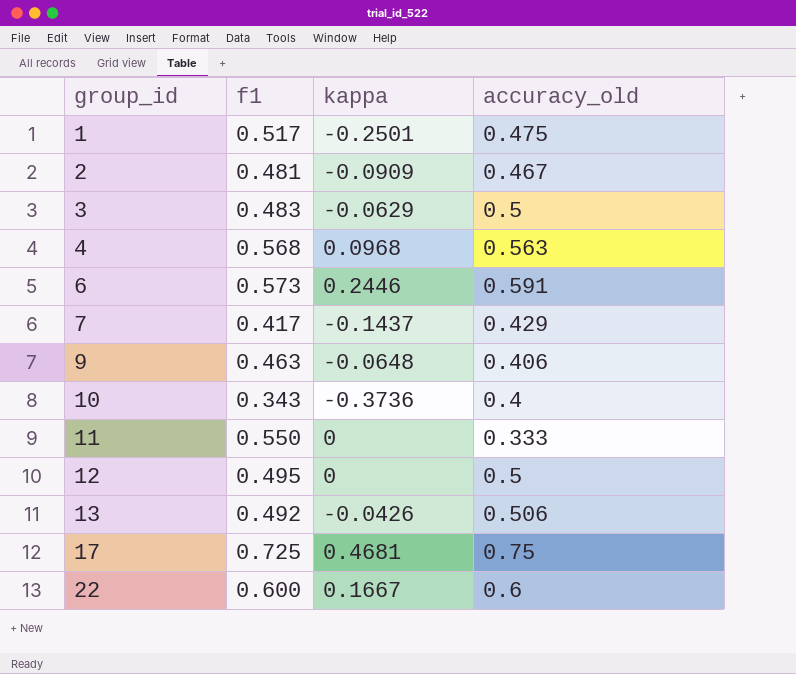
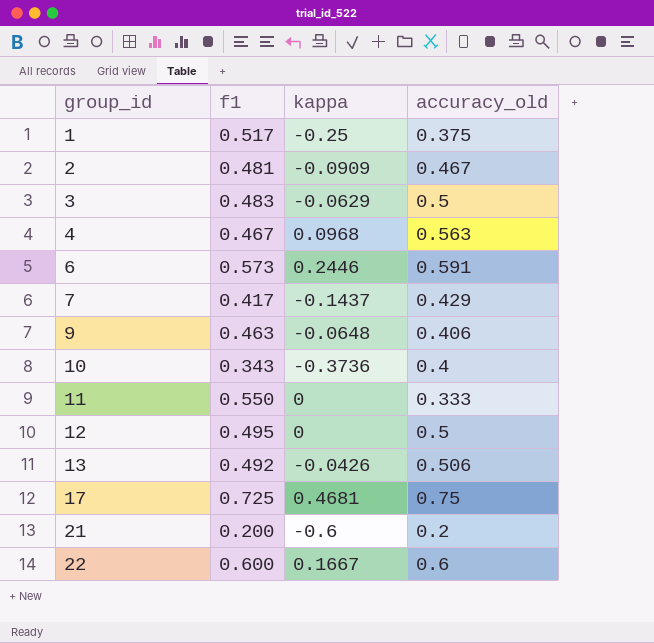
1 | kappa: -0.2501 -> -0.25
1 | accuracy_old: 0.475 -> 0.375
4 | f1: 0.568 -> 0.467
row 21: none -> 0.200 | -0.6 | 0.2

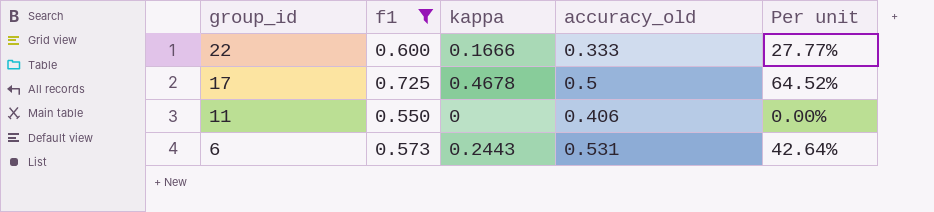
filter: none -> f1 >= 0.550
row order: group_id ascending -> group_id descending
column Per unit | formula: none -> [kappa] / [f1]
22 | kappa: 0.1667 -> 0.1666
22 | accuracy_old: 0.6 -> 0.333
17 | kappa: 0.4681 -> 0.4678
17 | accuracy_old: 0.75 -> 0.5
11 | accuracy_old: 0.333 -> 0.406
6 | kappa: 0.2446 -> 0.2443
6 | accuracy_old: 0.591 -> 0.531

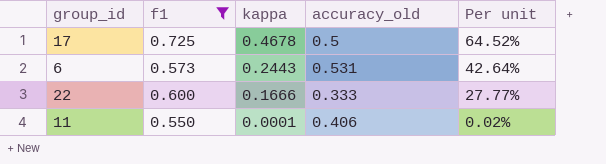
row order: group_id descending -> kappa descending
11 | kappa: 0 -> 0.0001
11 | Per unit: 0.00% -> 0.02%

